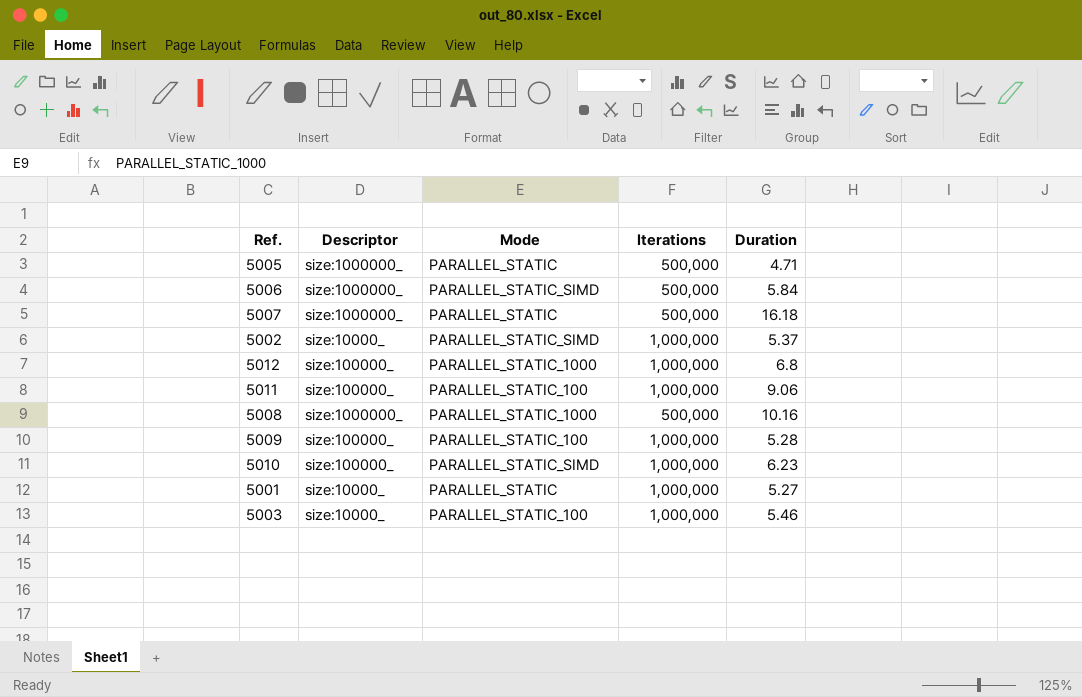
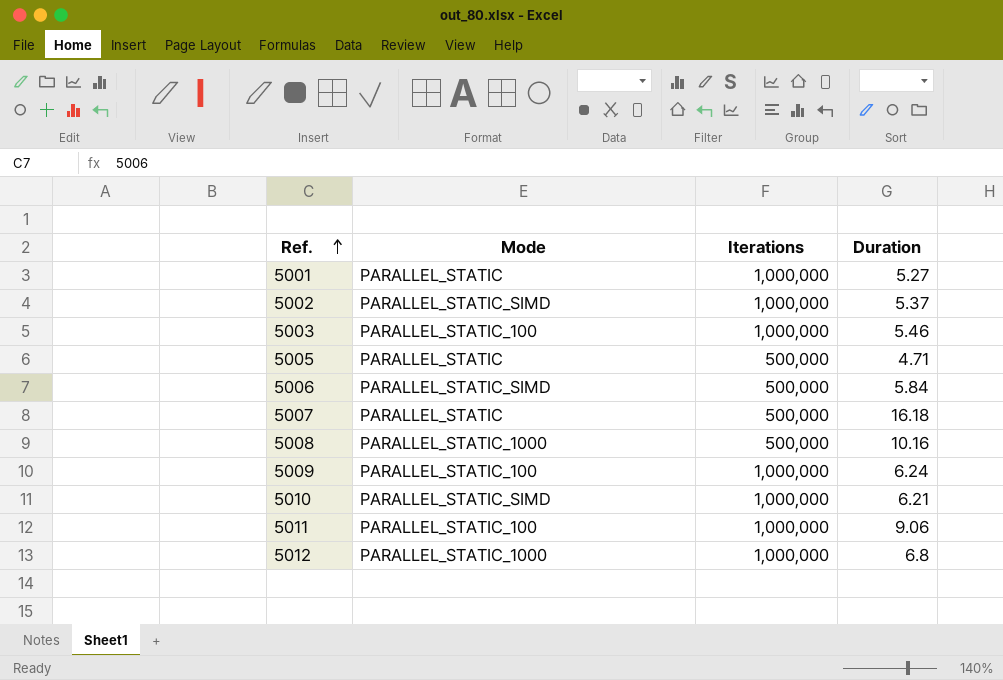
row order: none -> Ref. ascending
column Descriptor | position: 2 -> none
5009 | Duration: 5.28 -> 6.24
5010 | Duration: 6.23 -> 6.21

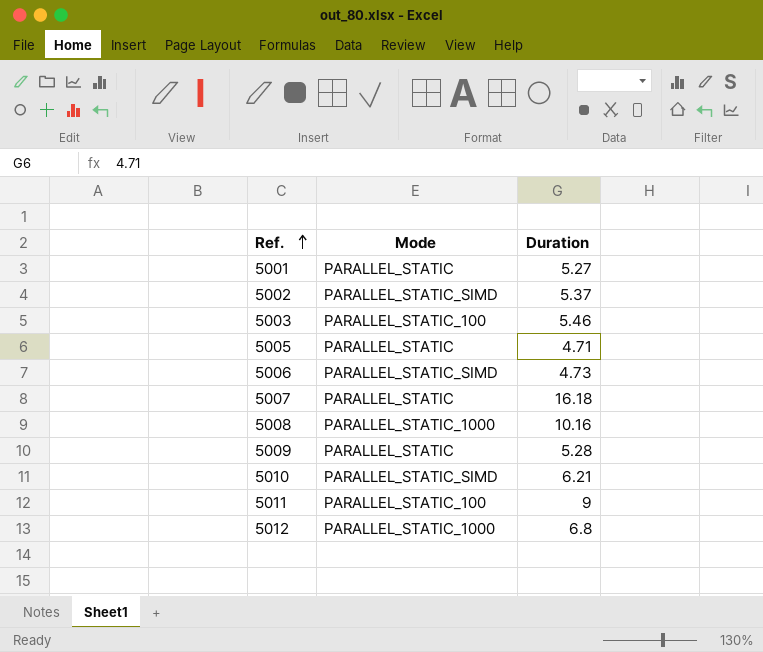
column Iterations | position: 3 -> none
5006 | Duration: 5.84 -> 4.73
5009 | Mode: PARALLEL_STATIC_100 -> PARALLEL_STATIC
5009 | Duration: 6.24 -> 5.28
5011 | Duration: 9.06 -> 9

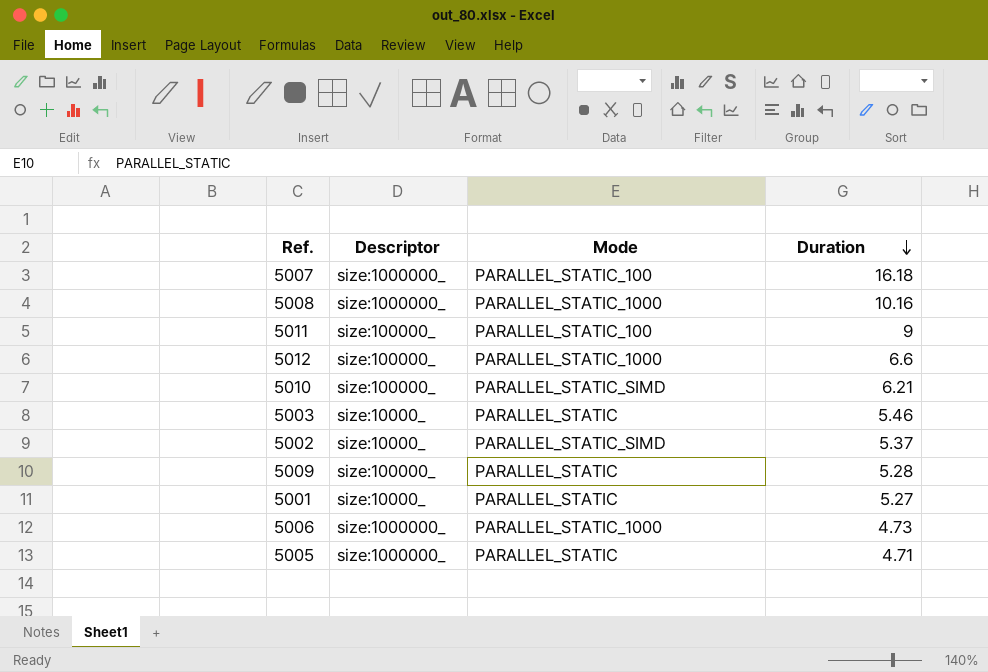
row order: Ref. ascending -> Duration descending
column Descriptor | position: none -> 2
5007 | Mode: PARALLEL_STATIC -> PARALLEL_STATIC_100
5012 | Duration: 6.8 -> 6.6
5003 | Mode: PARALLEL_STATIC_100 -> PARALLEL_STATIC
5006 | Mode: PARALLEL_STATIC_SIMD -> PARALLEL_STATIC_1000

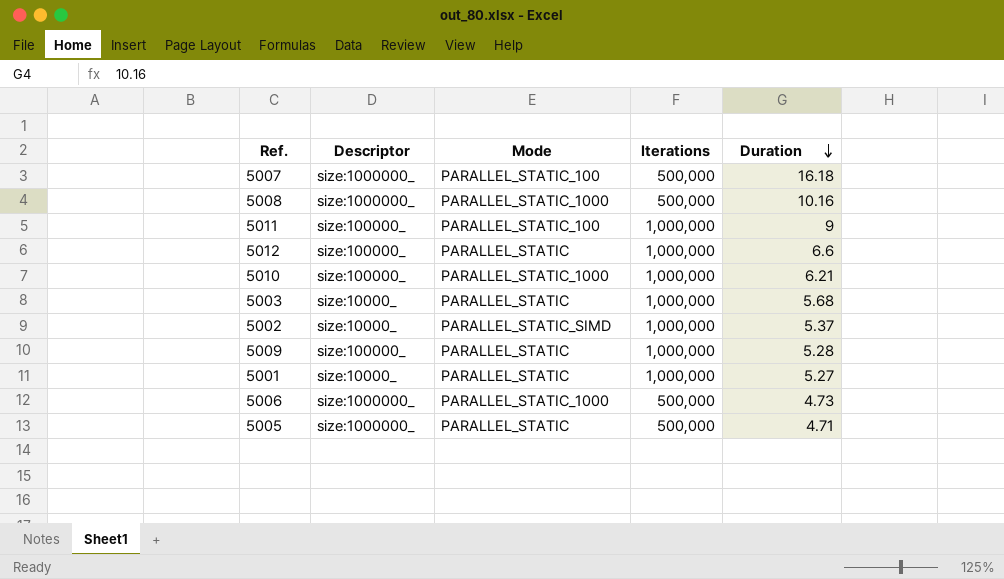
column Iterations | position: none -> 4
5012 | Mode: PARALLEL_STATIC_1000 -> PARALLEL_STATIC
5010 | Mode: PARALLEL_STATIC_SIMD -> PARALLEL_STATIC_1000
5003 | Duration: 5.46 -> 5.68

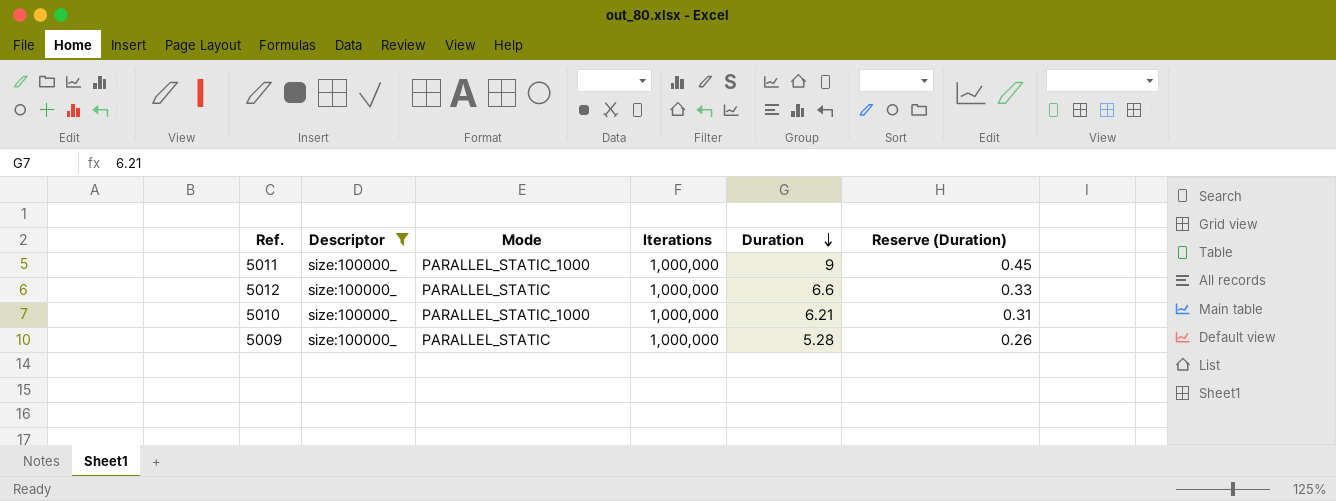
filter: none -> Descriptor = size:100000_
column Reserve (Duration) | formula: none -> [Duration] * 0.05
5011 | Mode: PARALLEL_STATIC_100 -> PARALLEL_STATIC_1000

